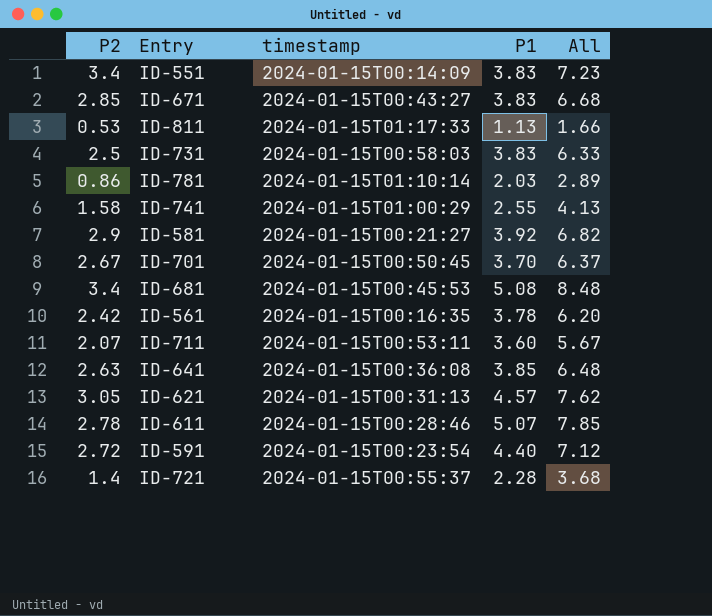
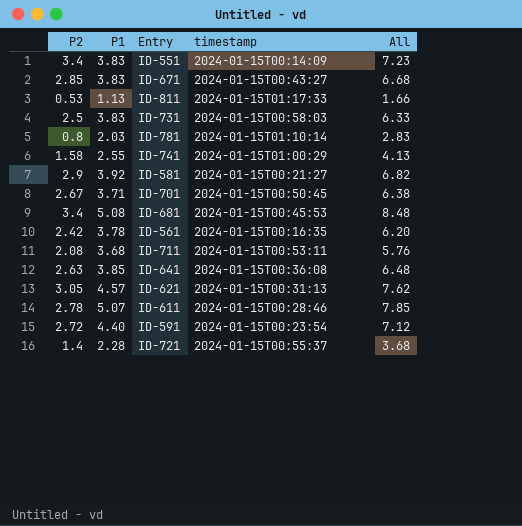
column P1 | position: 4 -> 2
ID-781 | P2: 0.86 -> 0.8
ID-781 | All: 2.89 -> 2.83
ID-701 | P1: 3.70 -> 3.71
ID-701 | All: 6.37 -> 6.38
ID-711 | P2: 2.07 -> 2.08
ID-711 | P1: 3.60 -> 3.68
ID-711 | All: 5.67 -> 5.76

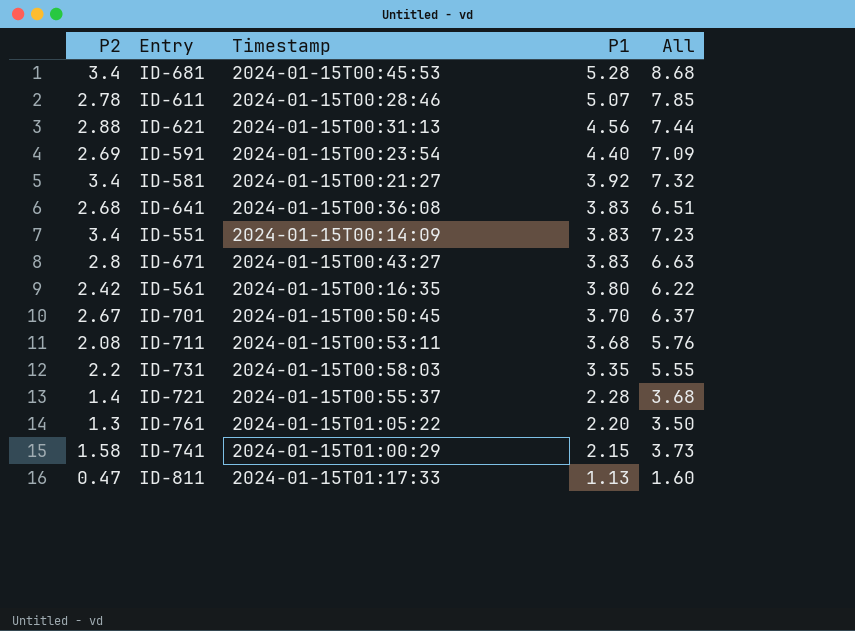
row order: none -> P1 descending
column name: timestamp -> Timestamp
column P1 | position: 2 -> 4
row ID-781: 0.8 | 2.03 | 2024-01-15T01:10:14 | 2.83 -> none
ID-681 | P1: 5.08 -> 5.28
ID-681 | All: 8.48 -> 8.68
ID-621 | P2: 3.05 -> 2.88
ID-621 | P1: 4.57 -> 4.56
ID-621 | All: 7.62 -> 7.44
ID-591 | P2: 2.72 -> 2.69
ID-591 | All: 7.12 -> 7.09
ID-581 | P2: 2.9 -> 3.4
ID-581 | All: 6.82 -> 7.32
ID-641 | P2: 2.63 -> 2.68
ID-641 | P1: 3.85 -> 3.83
ID-641 | All: 6.48 -> 6.51
ID-671 | P2: 2.85 -> 2.8
ID-671 | All: 6.68 -> 6.63
ID-561 | P1: 3.78 -> 3.80
ID-561 | All: 6.20 -> 6.22
ID-701 | P1: 3.71 -> 3.70
ID-701 | All: 6.38 -> 6.37
ID-731 | P2: 2.5 -> 2.2
ID-731 | P1: 3.83 -> 3.35
ID-731 | All: 6.33 -> 5.55
row ID-761: none -> 1.3 | 2024-01-15T01:05:22 | 2.20 | 3.50
ID-741 | P1: 2.55 -> 2.15
ID-741 | All: 4.13 -> 3.73
ID-811 | P2: 0.53 -> 0.47
ID-811 | All: 1.66 -> 1.60

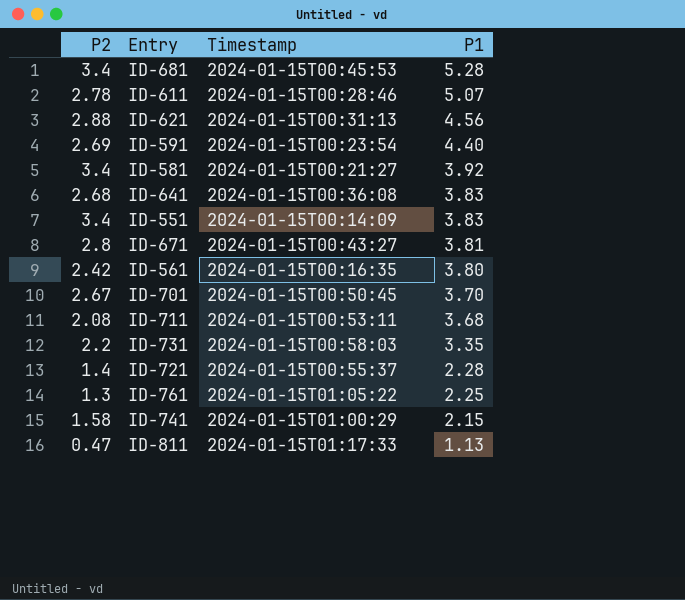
column All | formula: [P2] + [P1] -> none
ID-671 | P1: 3.83 -> 3.81
ID-761 | P1: 2.20 -> 2.25

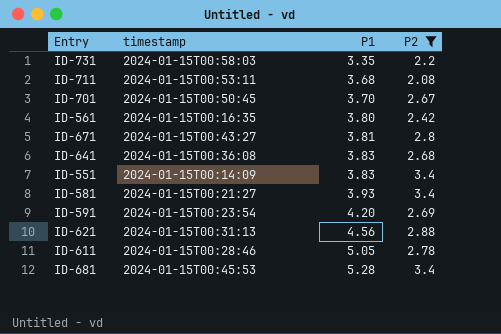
filter: none -> P2 >= 2.08
row order: P1 descending -> P1 ascending
column name: Timestamp -> timestamp
column P2 | position: 1 -> 4
ID-581 | P1: 3.92 -> 3.93
ID-591 | P1: 4.40 -> 4.20
ID-611 | P1: 5.07 -> 5.05

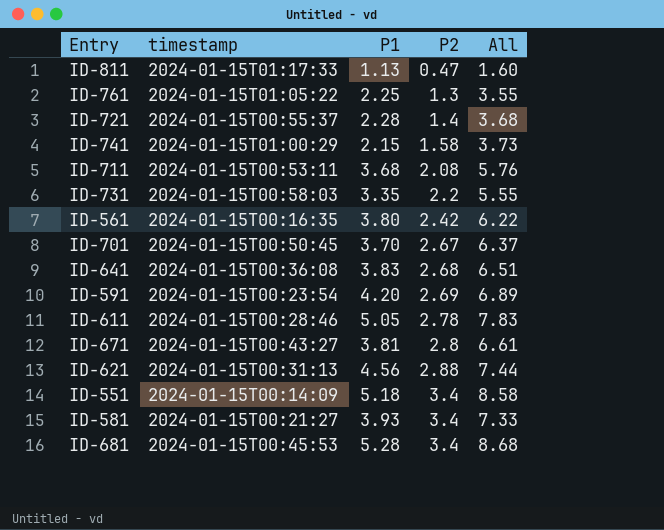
filter: P2 >= 2.08 -> none
row order: P1 ascending -> P2 ascending
column All | formula: none -> [P1] + [P2]
ID-551 | P1: 3.83 -> 5.18

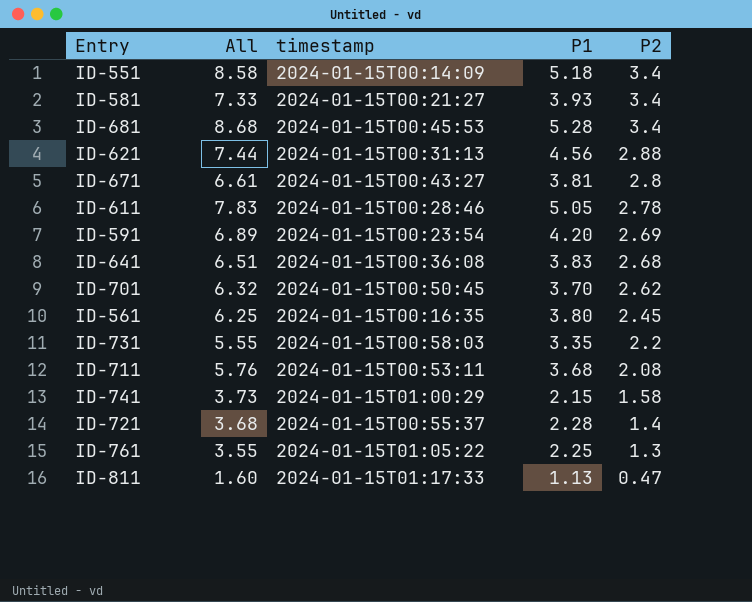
row order: P2 ascending -> P2 descending
column All | position: 5 -> 2
ID-701 | All: 6.37 -> 6.32
ID-701 | P2: 2.67 -> 2.62
ID-561 | All: 6.22 -> 6.25
ID-561 | P2: 2.42 -> 2.45

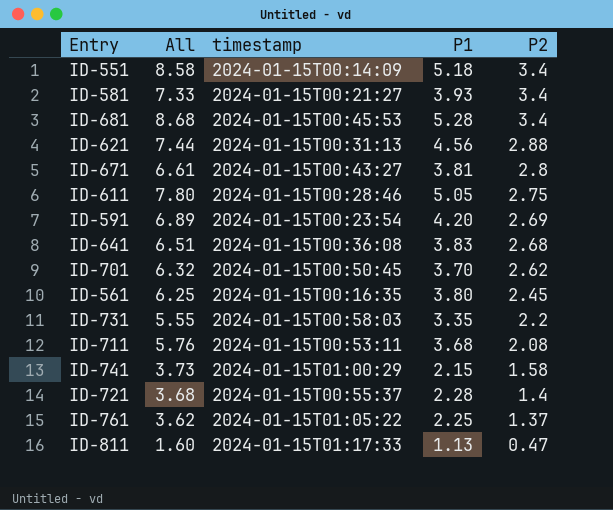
ID-611 | All: 7.83 -> 7.80
ID-611 | P2: 2.78 -> 2.75
ID-761 | All: 3.55 -> 3.62
ID-761 | P2: 1.3 -> 1.37

